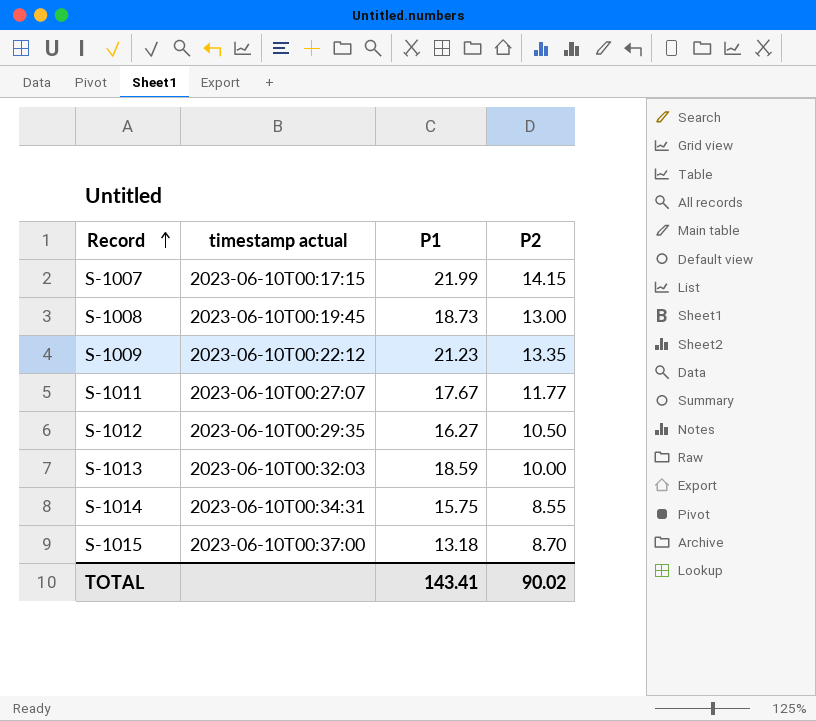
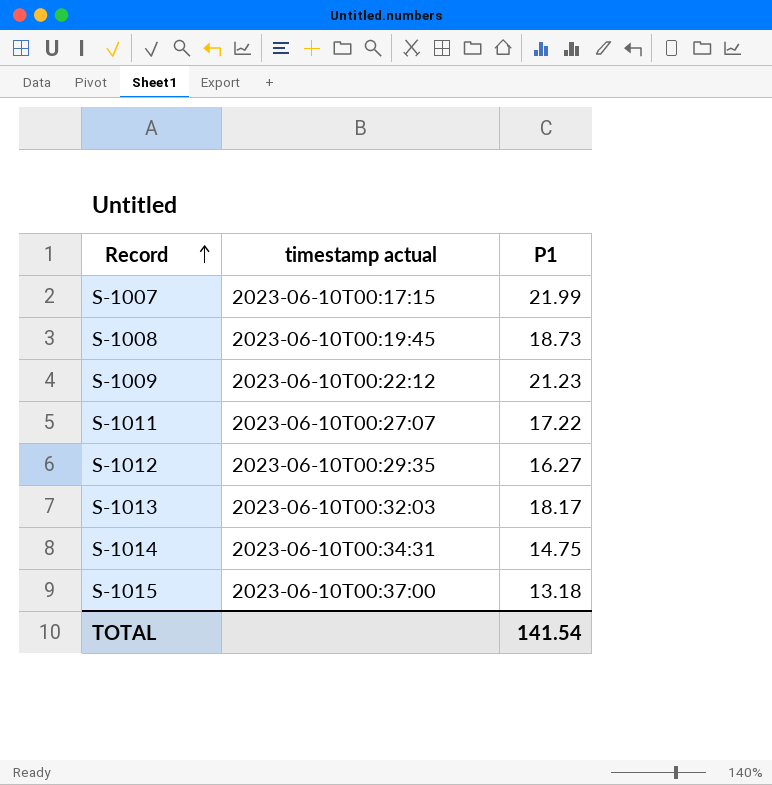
column P2 | position: 4 -> none
S-1011 | P1: 17.67 -> 17.22
S-1013 | P1: 18.59 -> 18.17
S-1014 | P1: 15.75 -> 14.75
TOTAL | P1: 143.41 -> 141.54

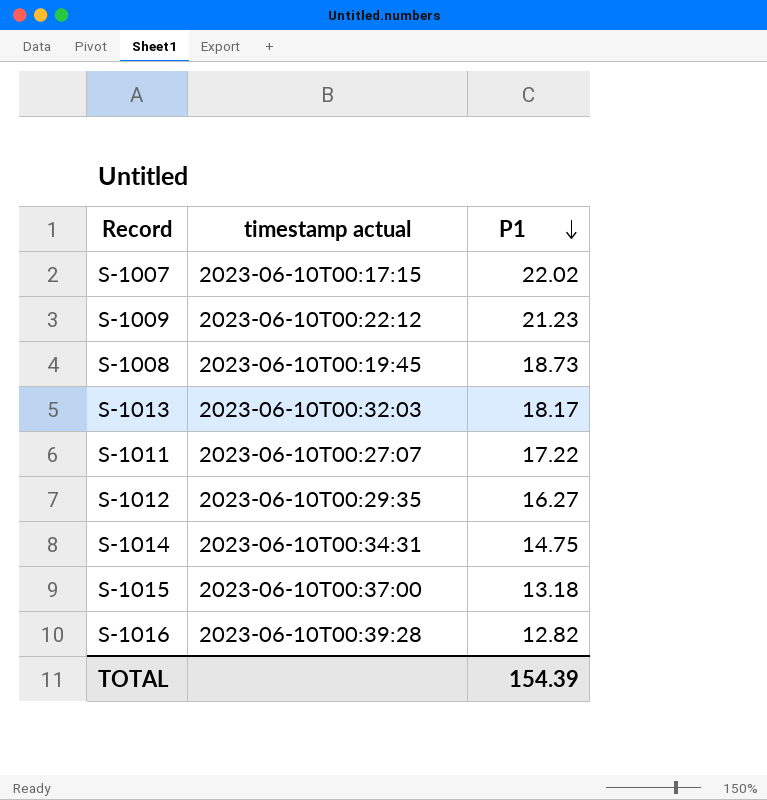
row order: Record ascending -> P1 descending
S-1007 | P1: 21.99 -> 22.02
row S-1016: none -> 2023-06-10T00:39:28 | 12.82
TOTAL | P1: 141.54 -> 154.39

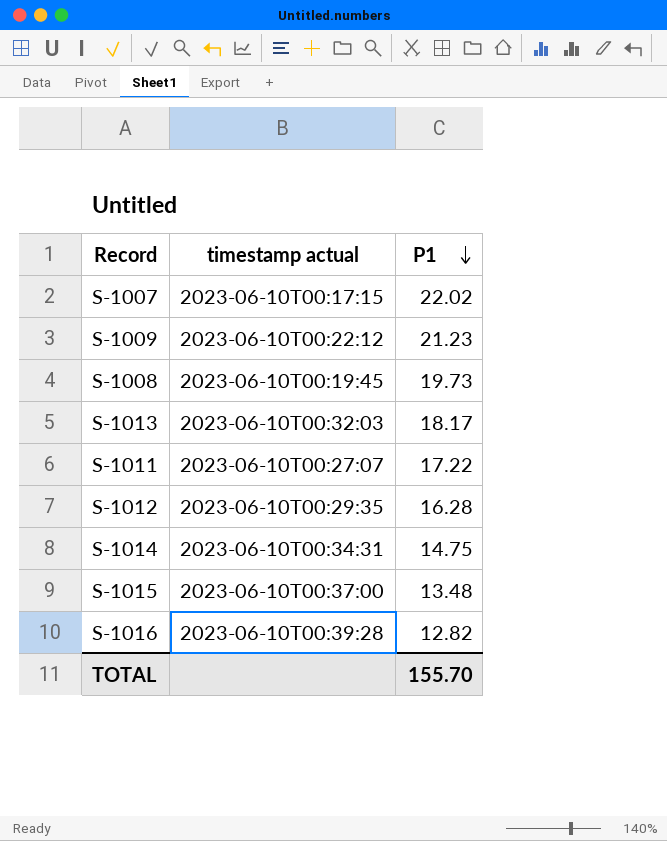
S-1008 | P1: 18.73 -> 19.73
S-1012 | P1: 16.27 -> 16.28
S-1015 | P1: 13.18 -> 13.48
TOTAL | P1: 154.39 -> 155.70

